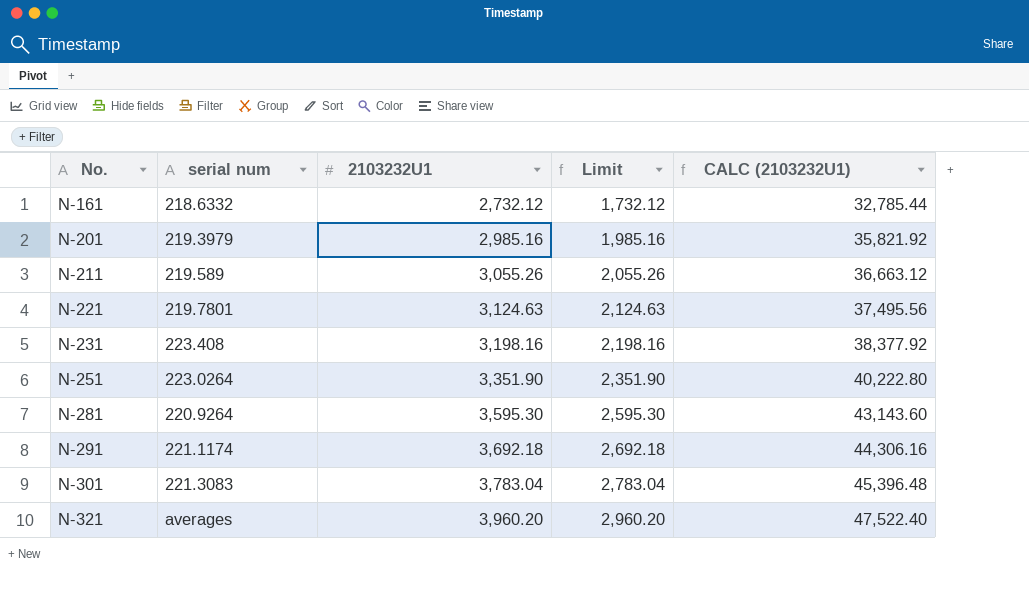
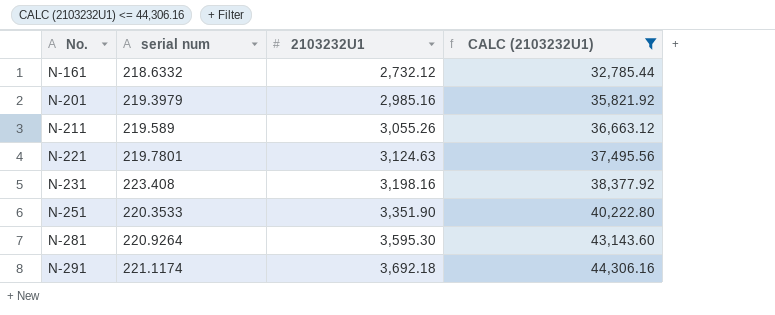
filter: none -> CALC (2103232U1) <= 44,306.16
column Limit | formula: [2103232U1] - 1000 -> none
N-251 | serial num: 223.0264 -> 220.3533

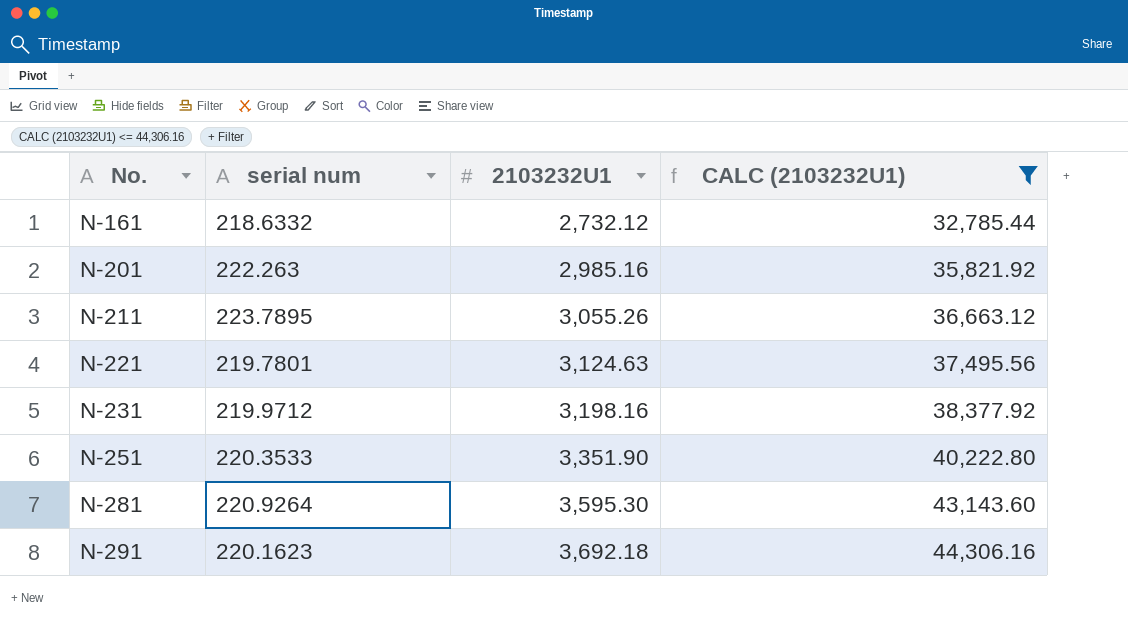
N-201 | serial num: 219.3979 -> 222.263
N-211 | serial num: 219.589 -> 223.7895
N-231 | serial num: 223.408 -> 219.9712
N-291 | serial num: 221.1174 -> 220.1623

